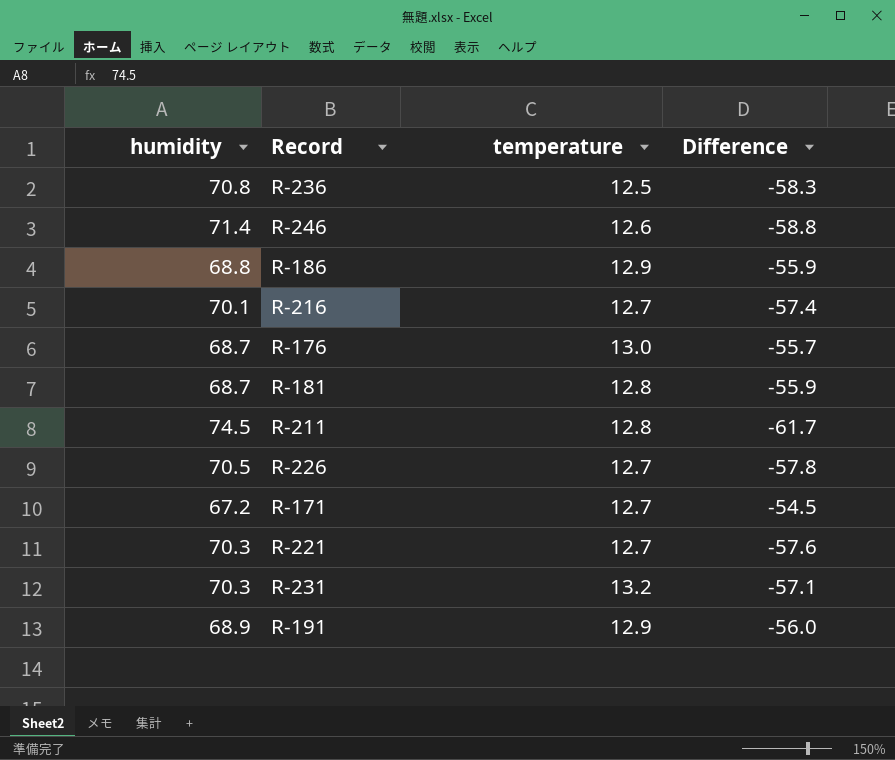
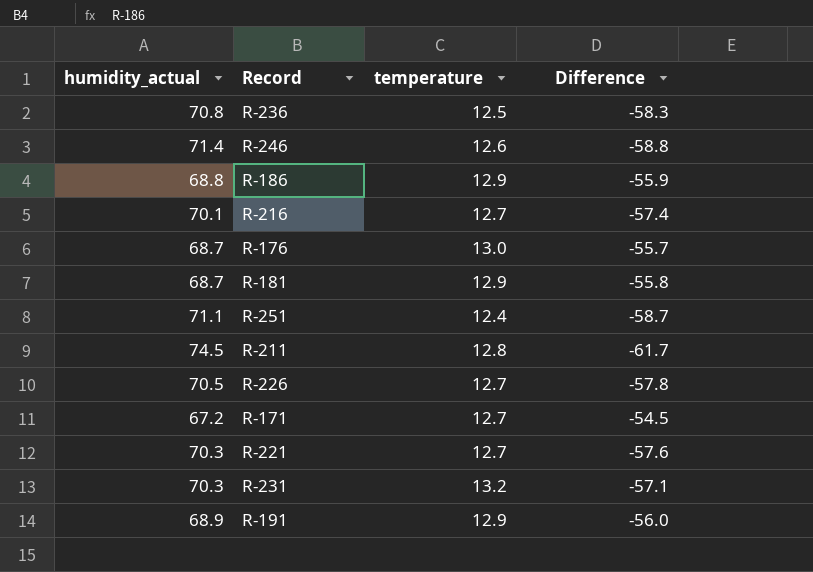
column name: humidity -> humidity_actual
R-181 | temperature: 12.8 -> 12.9
R-181 | Difference: -55.9 -> -55.8
row R-251: none -> 71.1 | 12.4 | -58.7

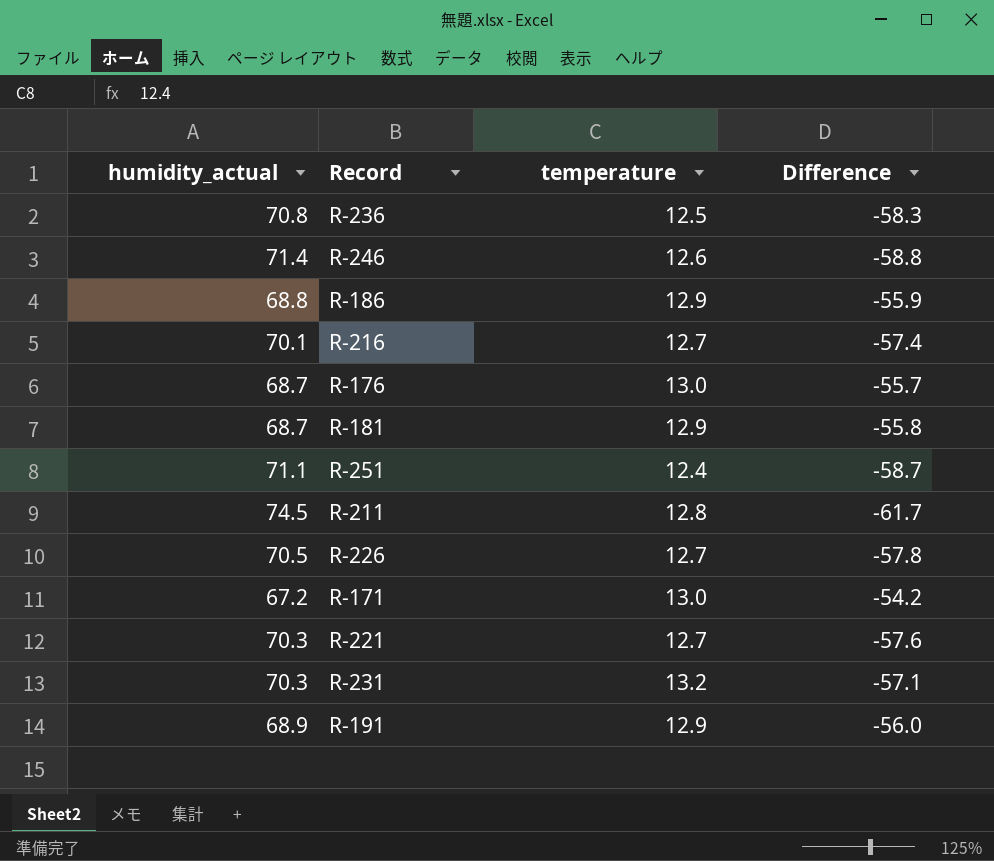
R-171 | temperature: 12.7 -> 13.0
R-171 | Difference: -54.5 -> -54.2

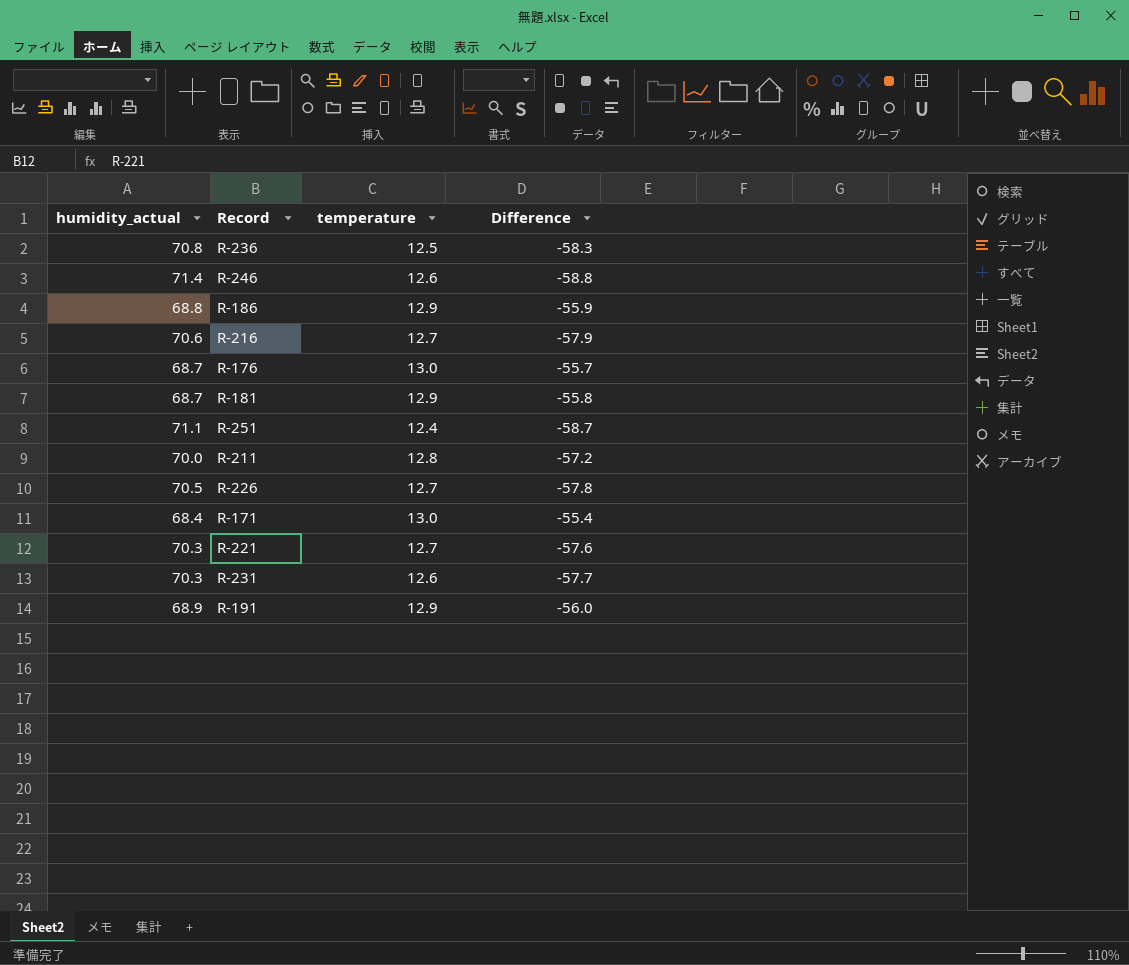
R-216 | humidity_actual: 70.1 -> 70.6
R-216 | Difference: -57.4 -> -57.9
R-211 | humidity_actual: 74.5 -> 70.0
R-211 | Difference: -61.7 -> -57.2
R-171 | humidity_actual: 67.2 -> 68.4
R-171 | Difference: -54.2 -> -55.4
R-231 | temperature: 13.2 -> 12.6
R-231 | Difference: -57.1 -> -57.7

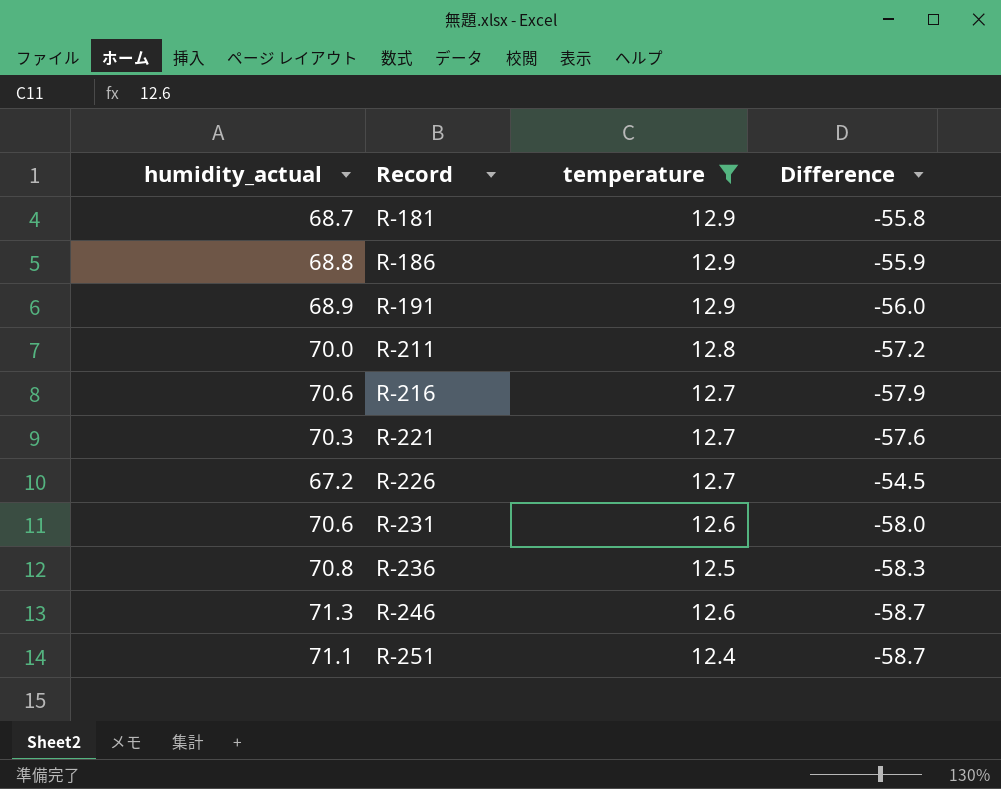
filter: none -> temperature != 13.0
row order: none -> Record ascending
R-226 | humidity_actual: 70.5 -> 67.2
R-226 | Difference: -57.8 -> -54.5
R-231 | humidity_actual: 70.3 -> 70.6
R-231 | Difference: -57.7 -> -58.0
R-246 | humidity_actual: 71.4 -> 71.3
R-246 | Difference: -58.8 -> -58.7

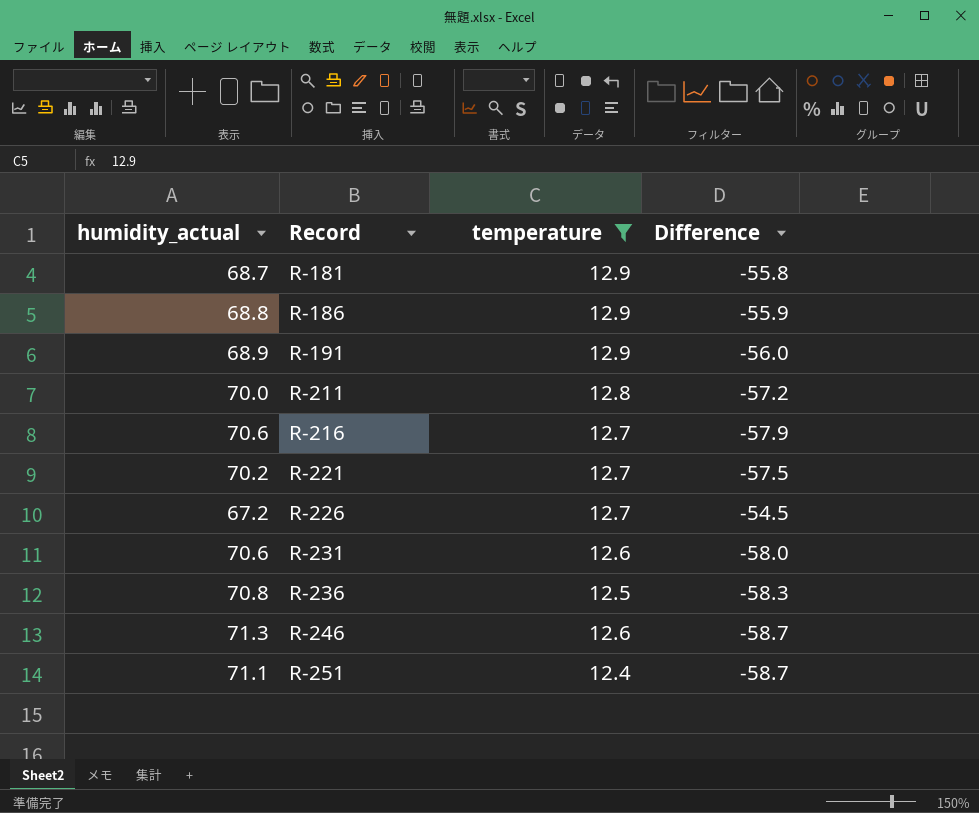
R-221 | humidity_actual: 70.3 -> 70.2
R-221 | Difference: -57.6 -> -57.5

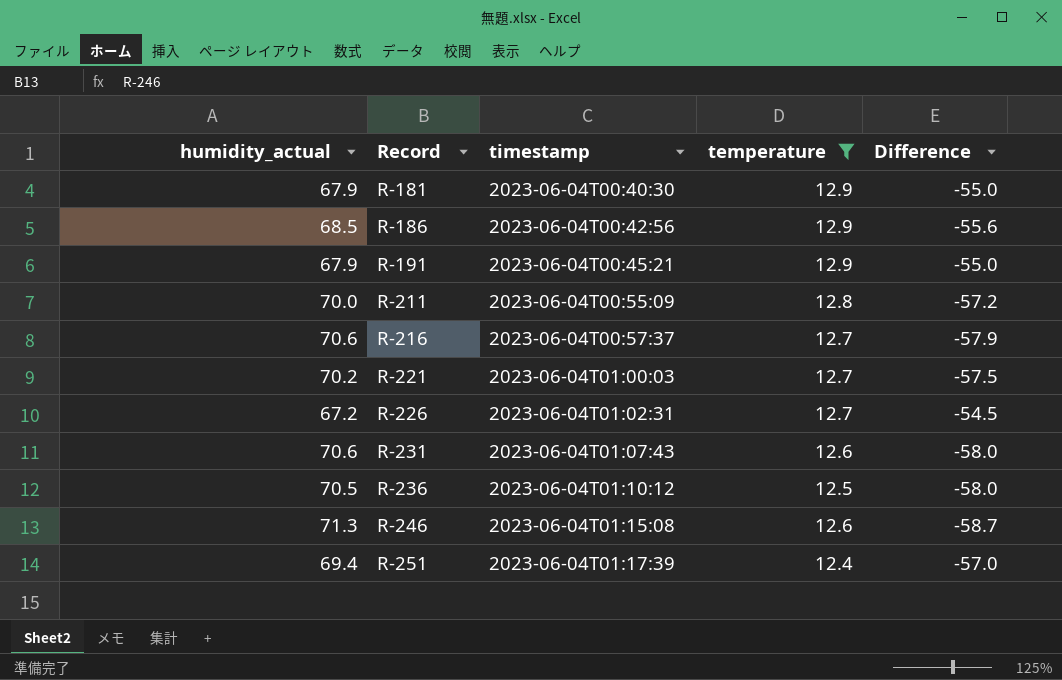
column timestamp | position: none -> 3
R-181 | humidity_actual: 68.7 -> 67.9
R-181 | Difference: -55.8 -> -55.0
R-186 | humidity_actual: 68.8 -> 68.5
R-186 | Difference: -55.9 -> -55.6
R-191 | humidity_actual: 68.9 -> 67.9
R-191 | Difference: -56.0 -> -55.0
R-236 | humidity_actual: 70.8 -> 70.5
R-236 | Difference: -58.3 -> -58.0
R-251 | humidity_actual: 71.1 -> 69.4
R-251 | Difference: -58.7 -> -57.0

